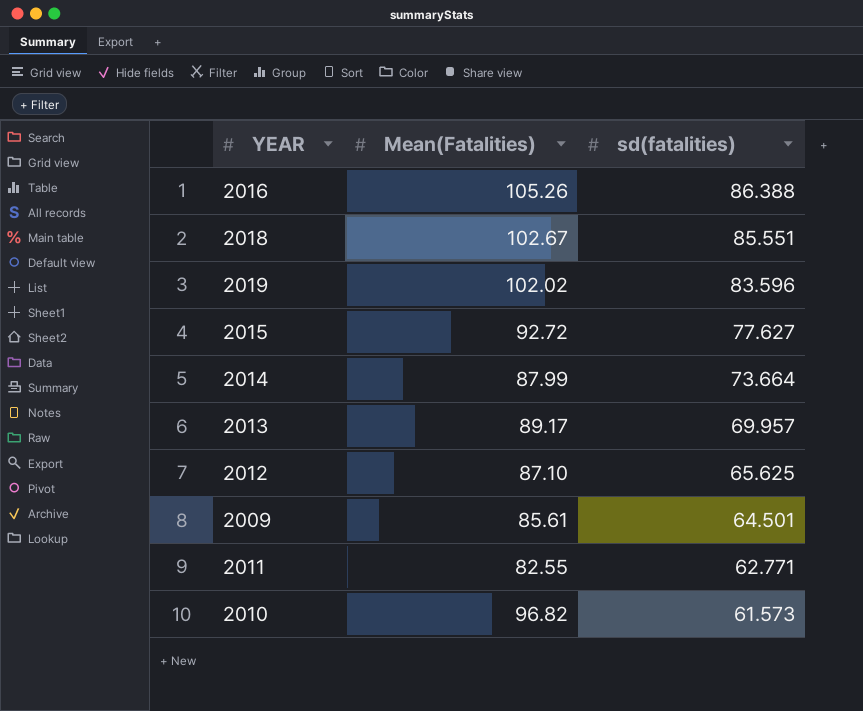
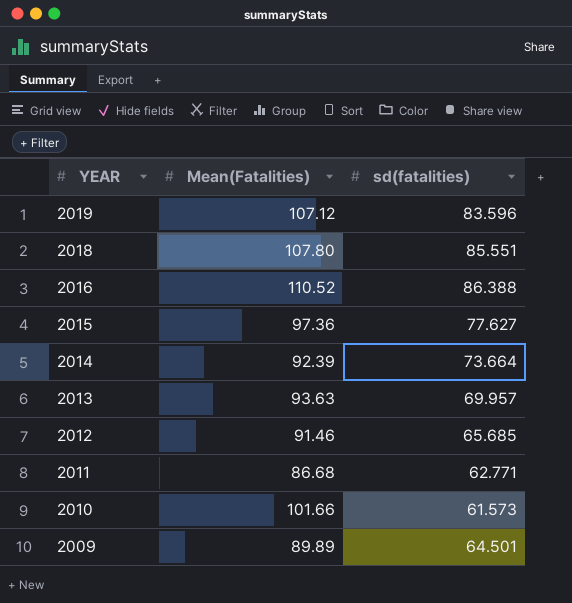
row order: sd(fatalities) descending -> YEAR descending
2019 | Mean(Fatalities): 102.02 -> 107.12
2018 | Mean(Fatalities): 102.67 -> 107.80
2016 | Mean(Fatalities): 105.26 -> 110.52
2015 | Mean(Fatalities): 92.72 -> 97.36
2014 | Mean(Fatalities): 87.99 -> 92.39
2013 | Mean(Fatalities): 89.17 -> 93.63
2012 | Mean(Fatalities): 87.10 -> 91.46
2012 | sd(fatalities): 65.625 -> 65.685
2011 | Mean(Fatalities): 82.55 -> 86.68
2010 | Mean(Fatalities): 96.82 -> 101.66
2009 | Mean(Fatalities): 85.61 -> 89.89

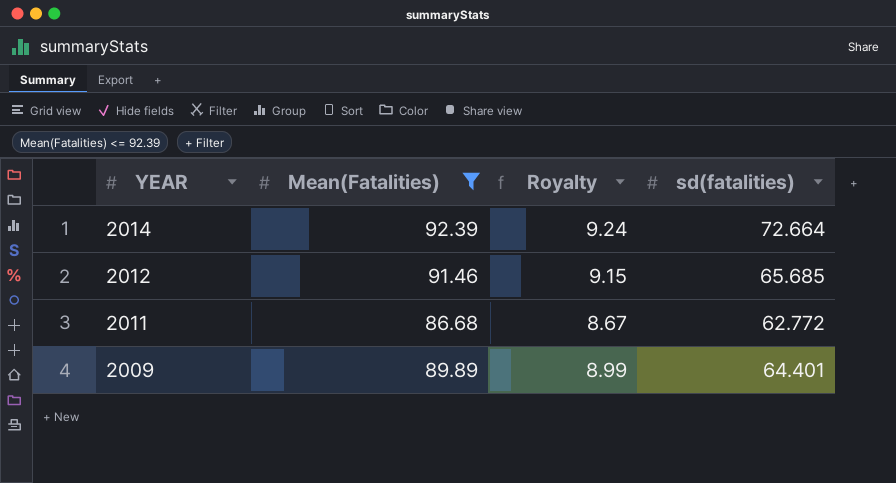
filter: none -> Mean(Fatalities) <= 92.39
column Royalty | formula: none -> [Mean(Fatalities)] * 0.1
2014 | sd(fatalities): 73.664 -> 72.664
2011 | sd(fatalities): 62.771 -> 62.772
2009 | sd(fatalities): 64.501 -> 64.401

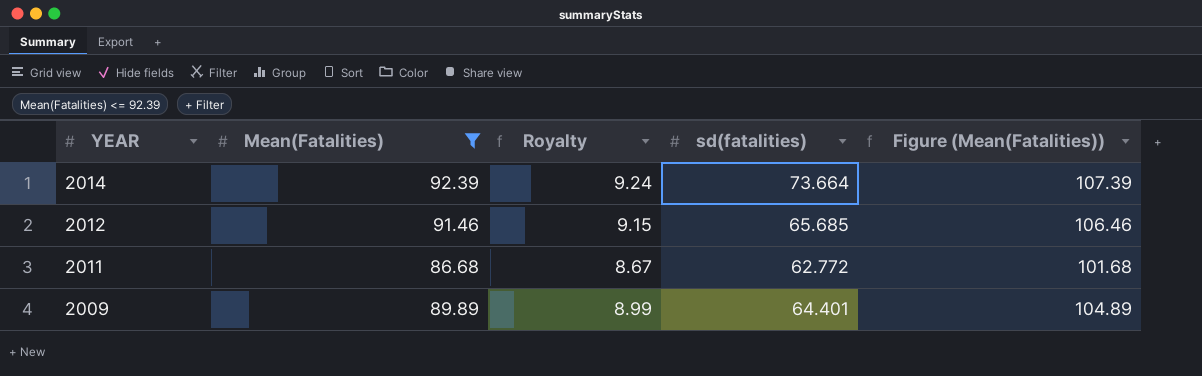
column Figure (Mean(Fatalities)) | formula: none -> [Mean(Fatalities)] + 15
2014 | sd(fatalities): 72.664 -> 73.664

